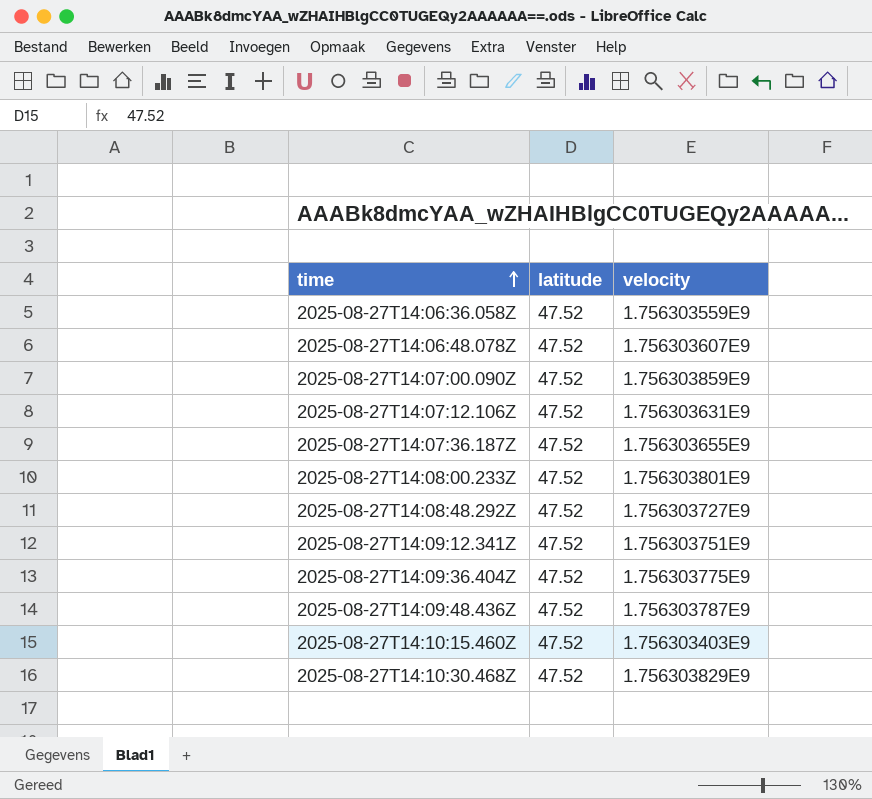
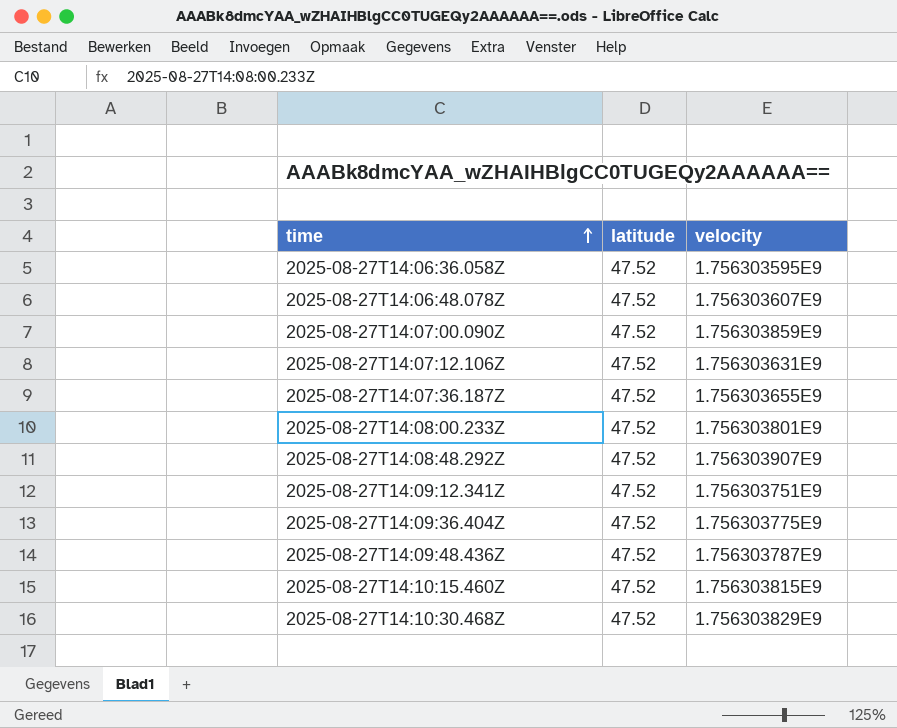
2025-08-27T14:06:36.058Z | velocity: 1.756303559E9 -> 1.756303595E9
2025-08-27T14:08:48.292Z | velocity: 1.756303727E9 -> 1.756303907E9
2025-08-27T14:10:15.460Z | velocity: 1.756303403E9 -> 1.756303815E9

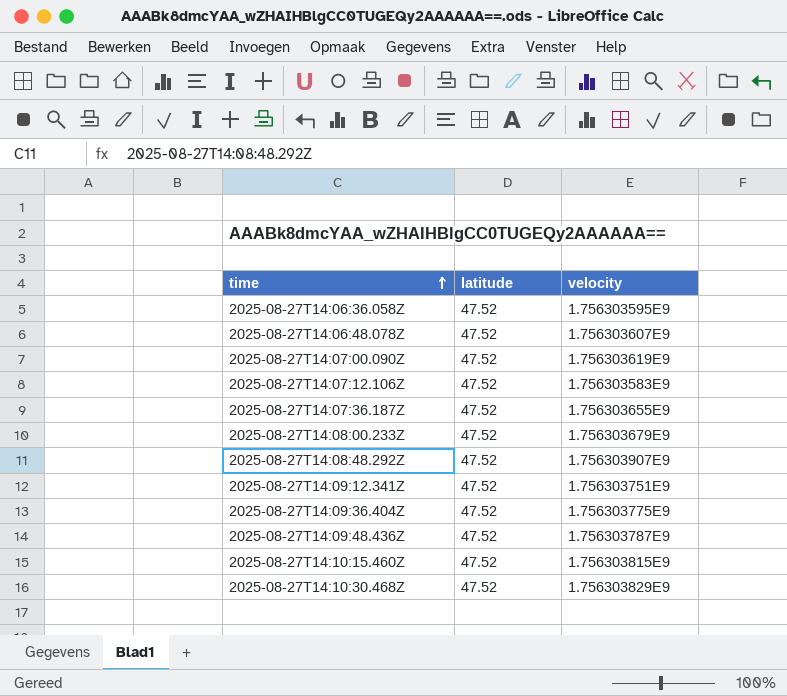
2025-08-27T14:07:00.090Z | velocity: 1.756303859E9 -> 1.756303619E9
2025-08-27T14:07:12.106Z | velocity: 1.756303631E9 -> 1.756303583E9
2025-08-27T14:08:00.233Z | velocity: 1.756303801E9 -> 1.756303679E9

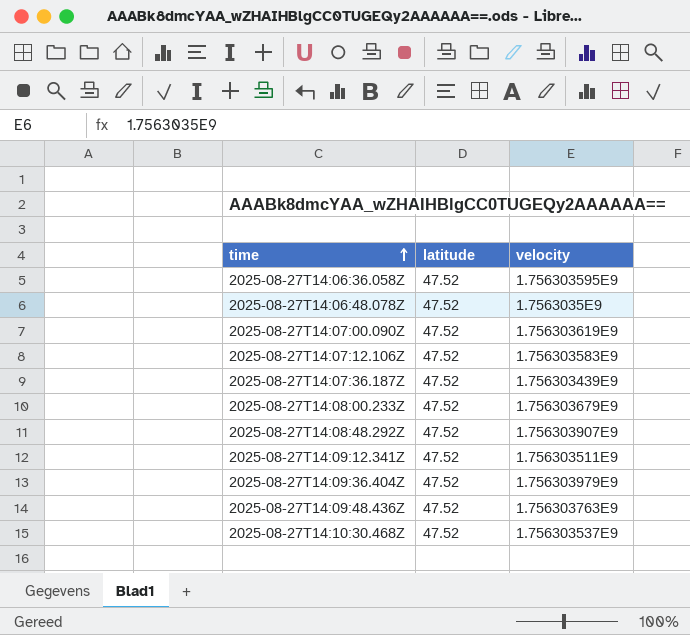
row 2025-08-27T14:10:15.460Z: 47.52 | 1.756303815E9 -> none
2025-08-27T14:06:48.078Z | velocity: 1.756303607E9 -> 1.7563035E9
2025-08-27T14:07:36.187Z | velocity: 1.756303655E9 -> 1.756303439E9
2025-08-27T14:09:12.341Z | velocity: 1.756303751E9 -> 1.756303511E9
2025-08-27T14:09:36.404Z | velocity: 1.756303775E9 -> 1.756303979E9
2025-08-27T14:09:48.436Z | velocity: 1.756303787E9 -> 1.756303763E9
2025-08-27T14:10:30.468Z | velocity: 1.756303829E9 -> 1.756303537E9

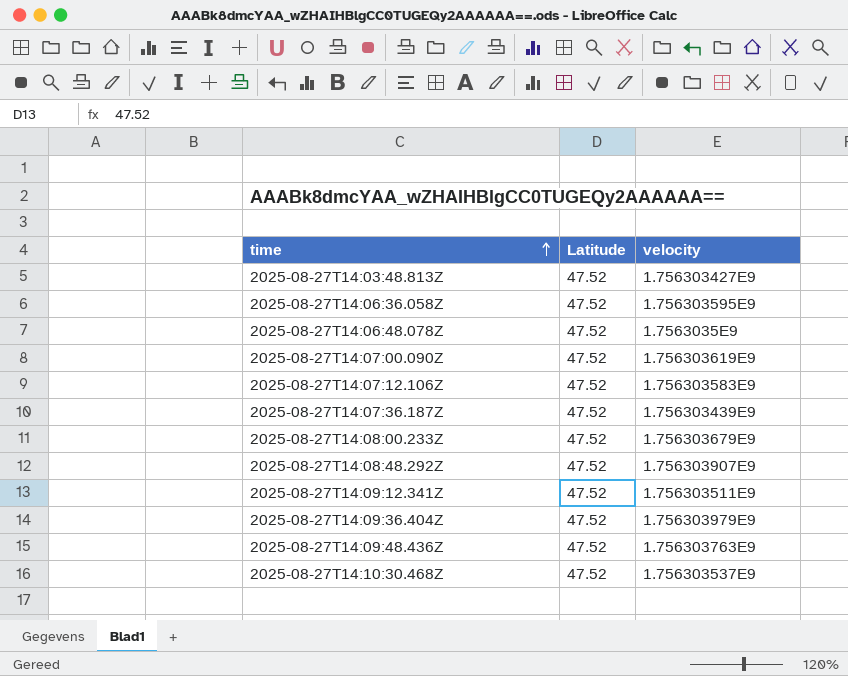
column name: latitude -> Latitude
row 2025-08-27T14:03:48.813Z: none -> 47.52 | 1.756303427E9

